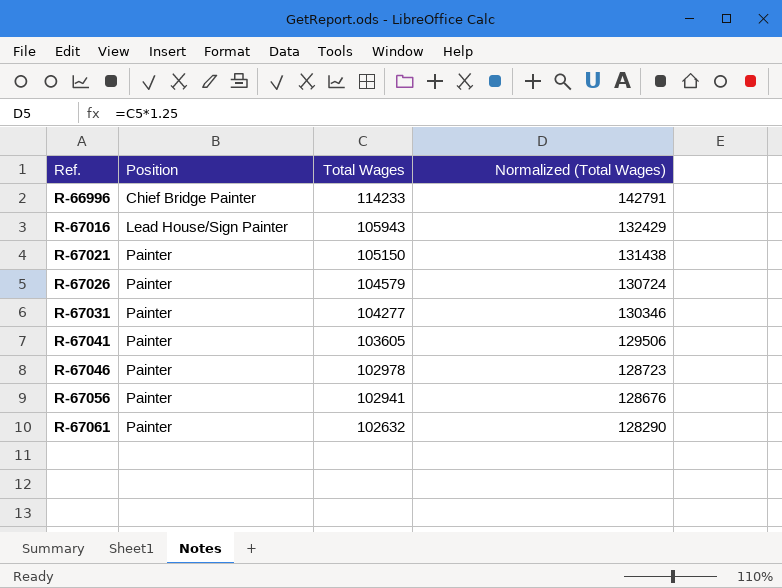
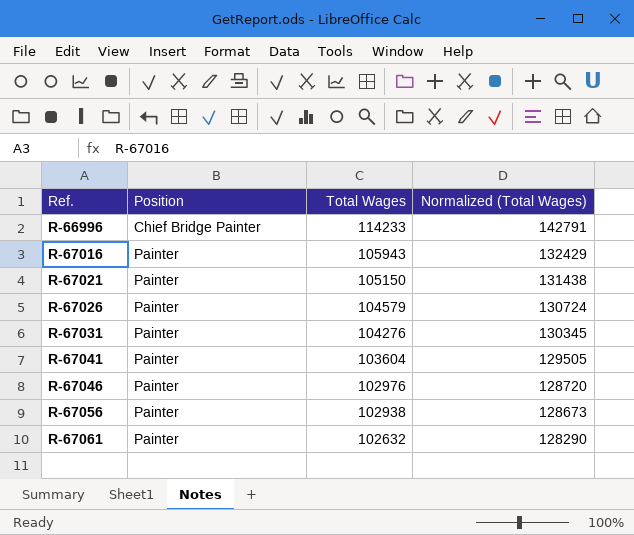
R-67016 | Position: Lead House/Sign Painter -> Painter
R-67031 | Total Wages: 104277 -> 104276
R-67031 | Normalized (Total Wages): 130346 -> 130345
R-67041 | Total Wages: 103605 -> 103604
R-67041 | Normalized (Total Wages): 129506 -> 129505
R-67046 | Total Wages: 102978 -> 102976
R-67046 | Normalized (Total Wages): 128723 -> 128720
R-67056 | Total Wages: 102941 -> 102938
R-67056 | Normalized (Total Wages): 128676 -> 128673

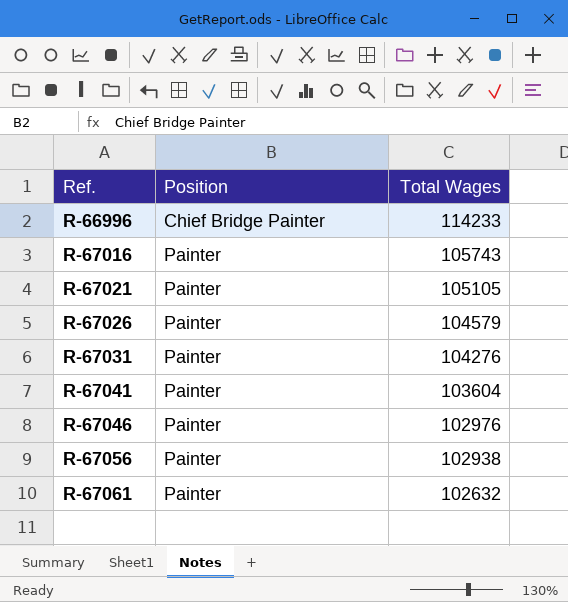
column Normalized (Total Wages) | formula: [Total Wages] * 1.25 -> none
R-67016 | Total Wages: 105943 -> 105743
R-67021 | Total Wages: 105150 -> 105105

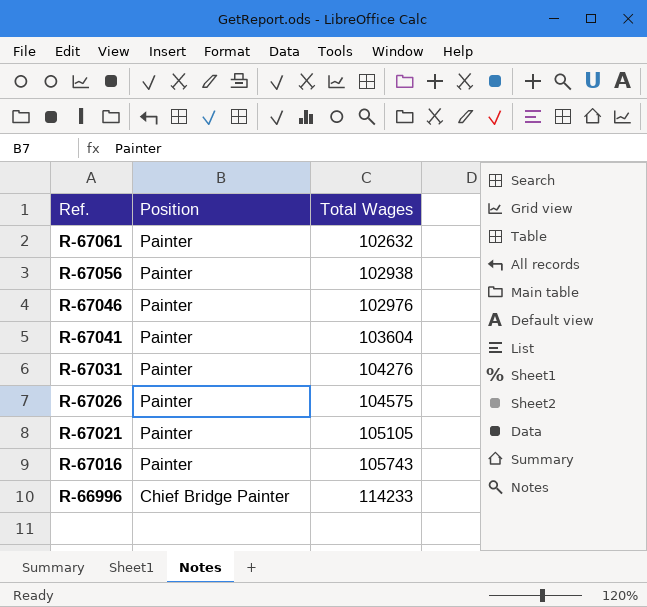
row order: Ref. ascending -> Ref. descending
R-67026 | Total Wages: 104579 -> 104575

